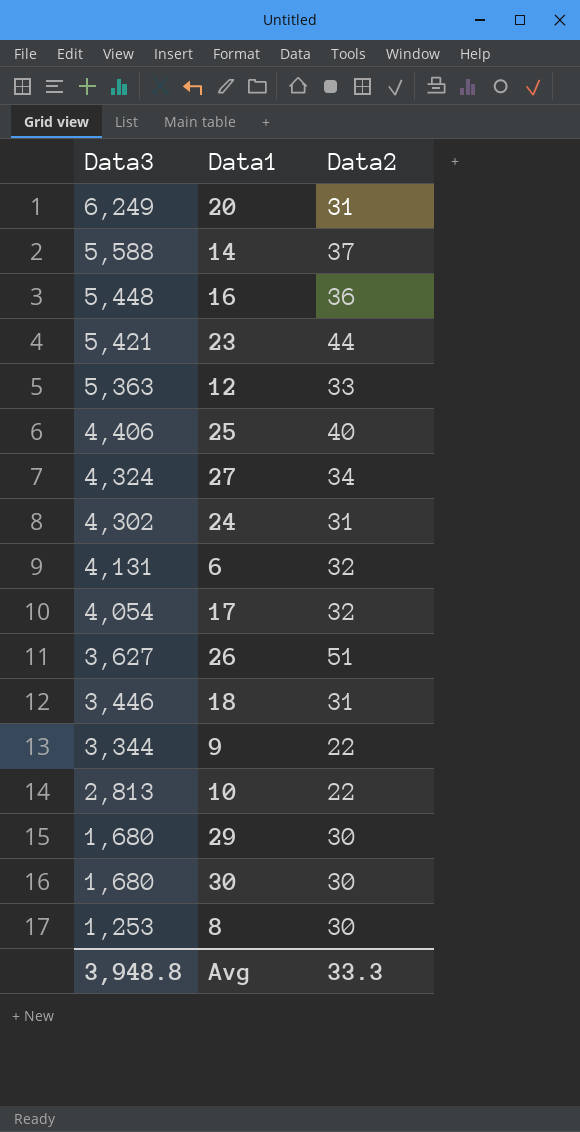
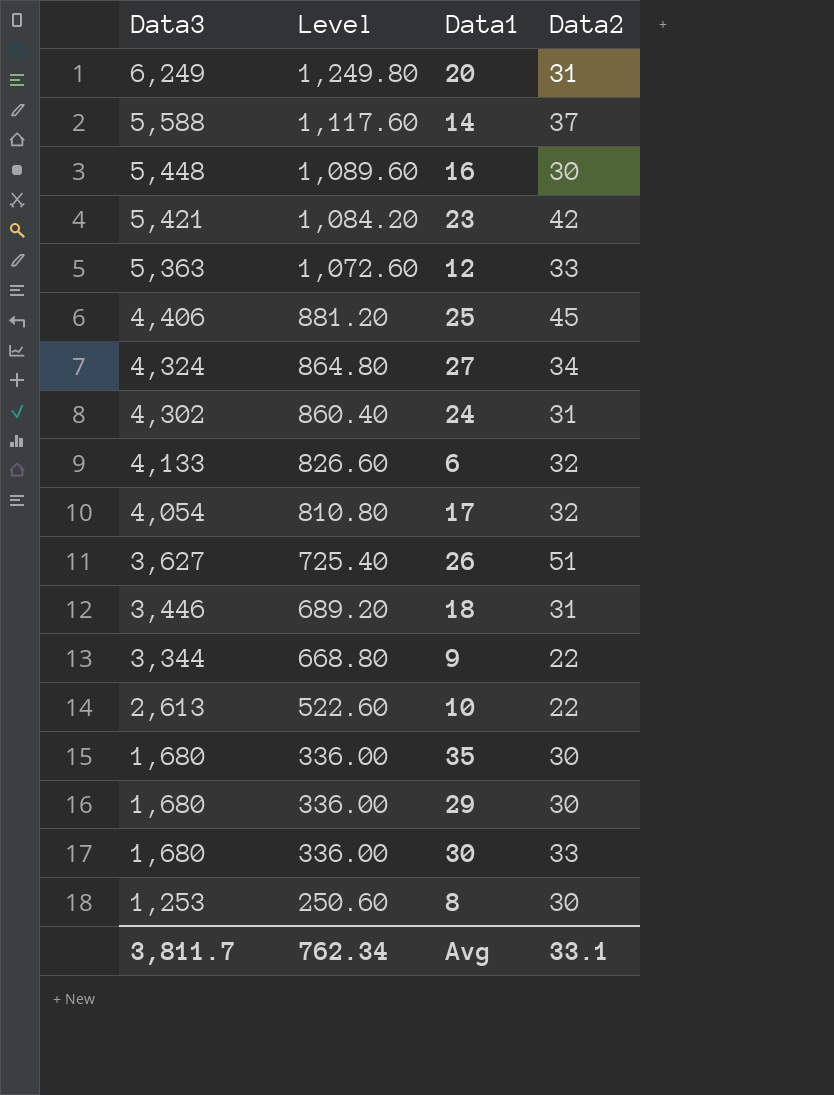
column Level | formula: none -> [Data3] * 0.2
16 | Data2: 36 -> 30
23 | Data2: 44 -> 42
25 | Data2: 40 -> 45
6 | Data3: 4,131 -> 4,133
10 | Data3: 2,813 -> 2,613
row 35: none -> 1,680 | 336.00 | 30
30 | Data2: 30 -> 33
Avg | Data3: 3,948.8 -> 3,811.7
Avg | Data2: 33.3 -> 33.1

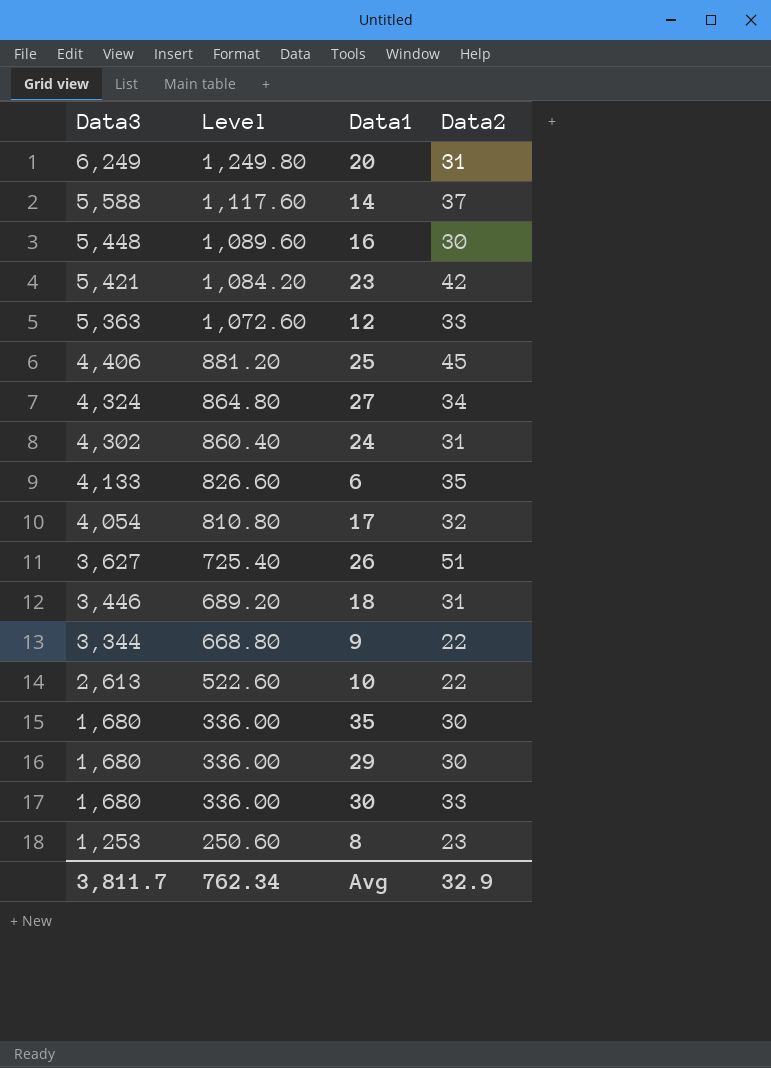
6 | Data2: 32 -> 35
8 | Data2: 30 -> 23
Avg | Data2: 33.1 -> 32.9

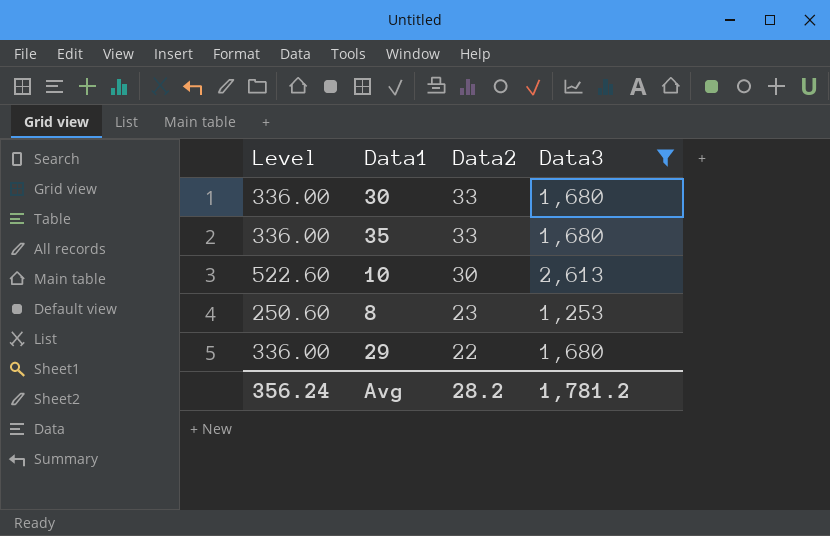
filter: none -> Data3 <= 2,613
row order: Data3 descending -> Data2 descending
column Data3 | position: 1 -> 4
35 | Data2: 30 -> 33
10 | Data2: 22 -> 30
29 | Data2: 30 -> 22
Avg | Level: 762.34 -> 356.24
Avg | Data2: 32.9 -> 28.2
Avg | Data3: 3,811.7 -> 1,781.2

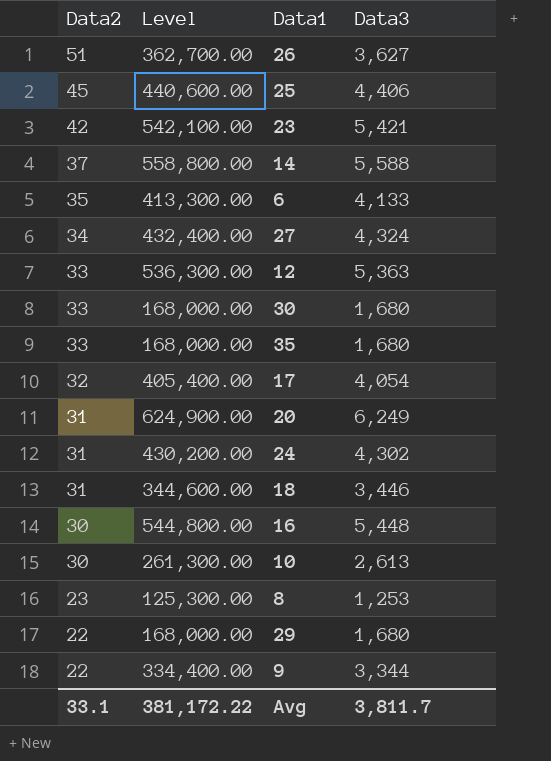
filter: Data3 <= 2,613 -> none
column Data2 | position: 3 -> 1
column Level | formula: [Data3] * 0.2 -> [Data3] * 100
Avg | Data2: 28.2 -> 33.1
Avg | Level: 356.24 -> 381,172.22
Avg | Data3: 1,781.2 -> 3,811.7

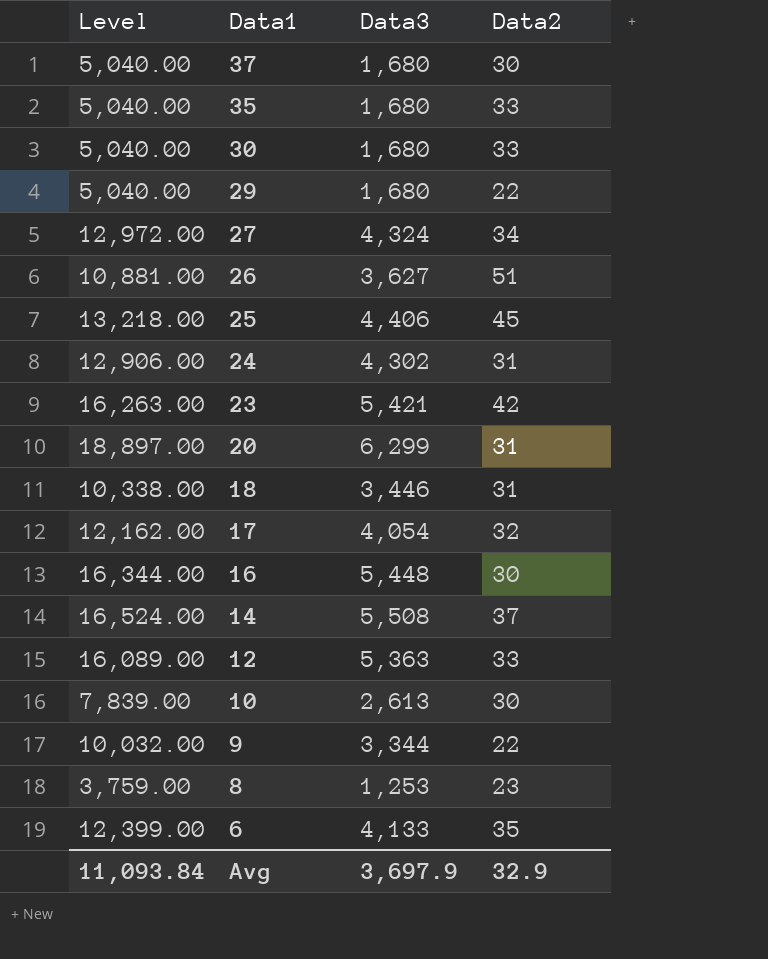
row order: Data2 descending -> Data1 descending
column Level | formula: [Data3] * 100 -> [Data3] * 3
column Data2 | position: 1 -> 4
row 37: none -> 5,040.00 | 1,680 | 30
20 | Data3: 6,249 -> 6,299
14 | Data3: 5,588 -> 5,508
Avg | Level: 381,172.22 -> 11,093.84
Avg | Data3: 3,811.7 -> 3,697.9
Avg | Data2: 33.1 -> 32.9

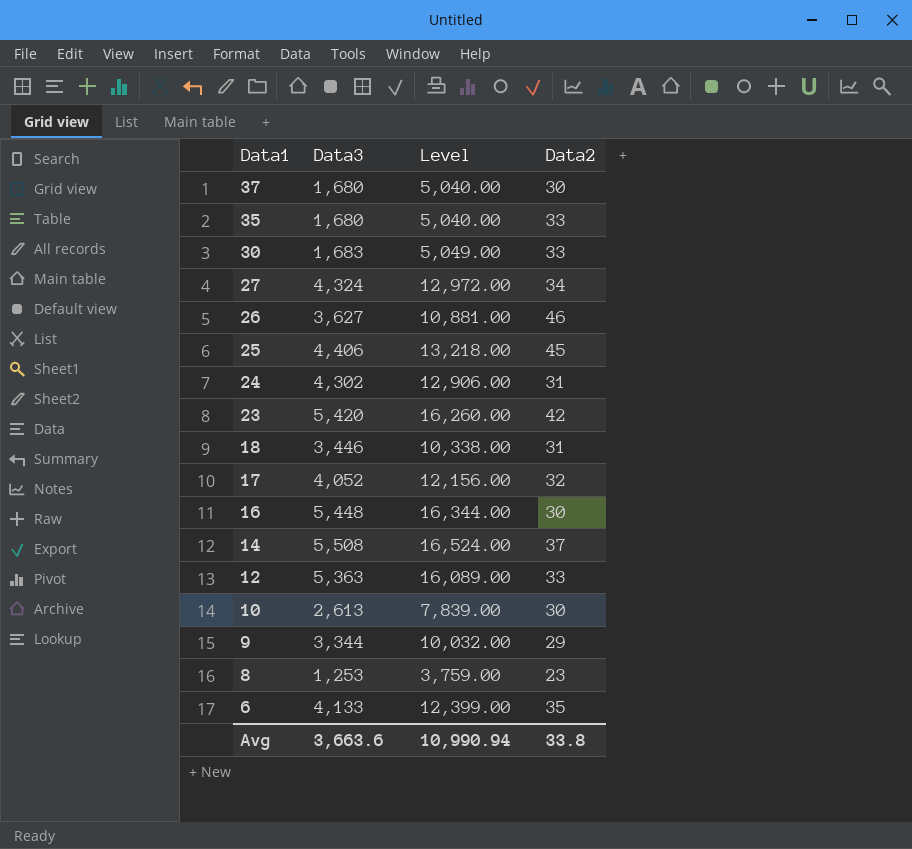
column Level | position: 1 -> 3
row 29: 5,040.00 | 1,680 | 22 -> none
row 20: 18,897.00 | 6,299 | 31 -> none
30 | Data3: 1,680 -> 1,683
30 | Level: 5,040.00 -> 5,049.00
26 | Data2: 51 -> 46
23 | Data3: 5,421 -> 5,420
23 | Level: 16,263.00 -> 16,260.00
17 | Data3: 4,054 -> 4,052
17 | Level: 12,162.00 -> 12,156.00
9 | Data2: 22 -> 29
Avg | Data3: 3,697.9 -> 3,663.6
Avg | Level: 11,093.84 -> 10,990.94
Avg | Data2: 32.9 -> 33.8

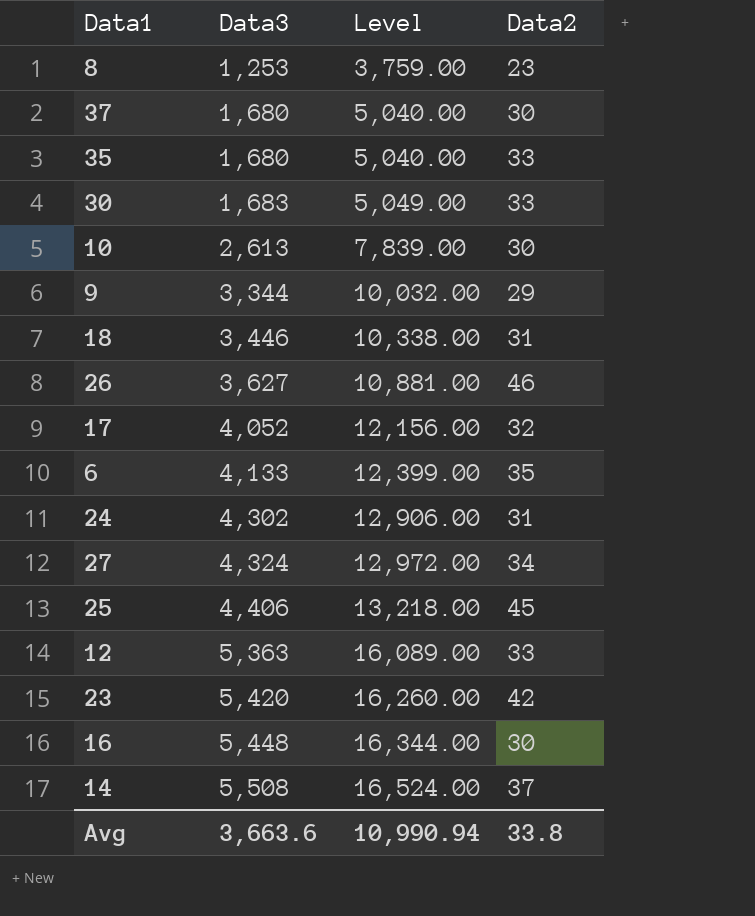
row order: Data1 descending -> Data3 ascending

